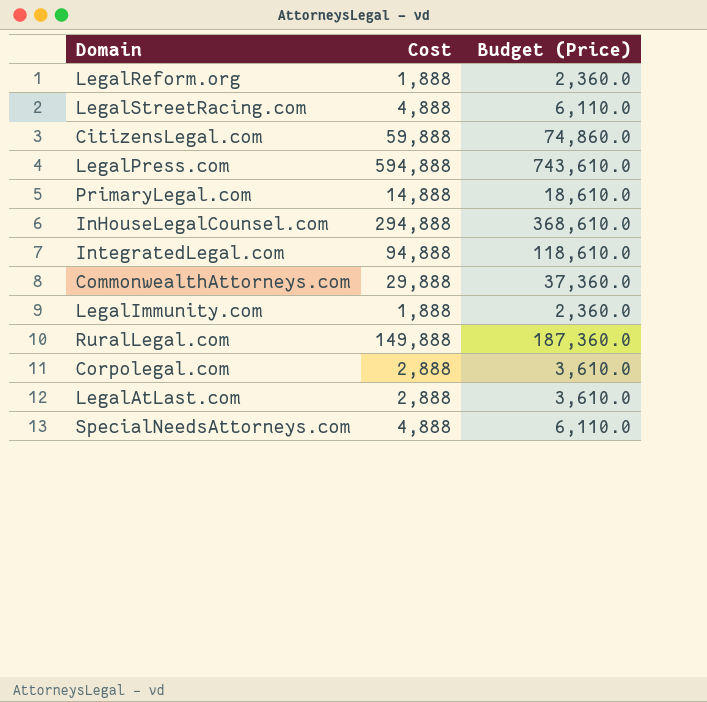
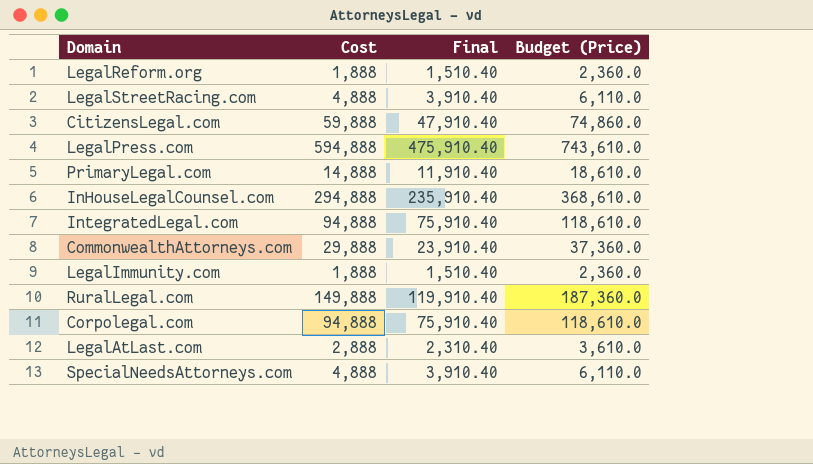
column Final | formula: none -> [Cost] * 0.8
Corpolegal.com | Cost: 2,888 -> 94,888
Corpolegal.com | Budget (Price): 3,610.0 -> 118,610.0

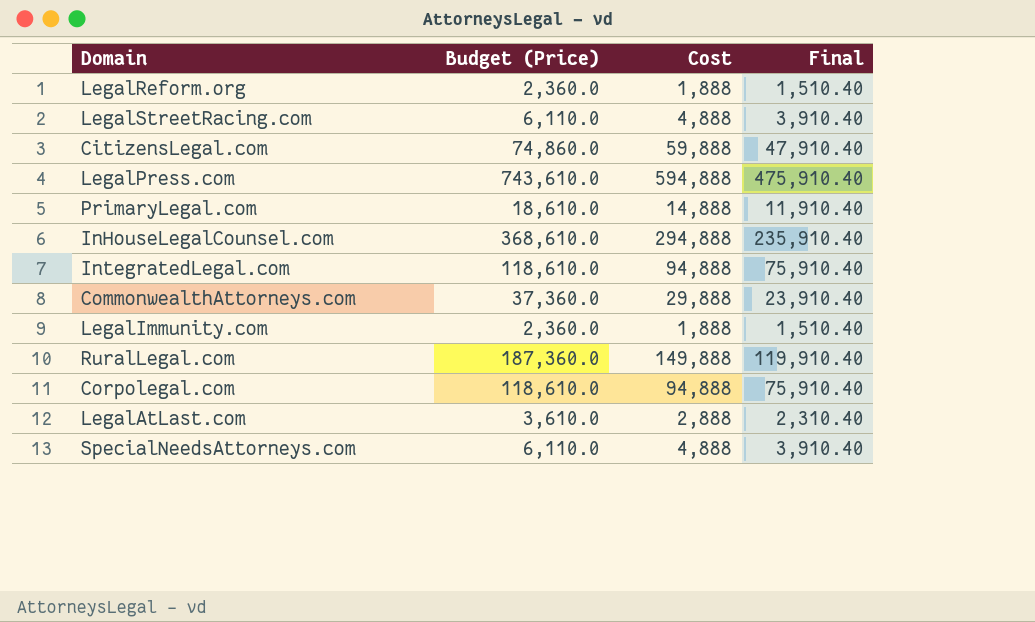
column Budget (Price) | position: 4 -> 2

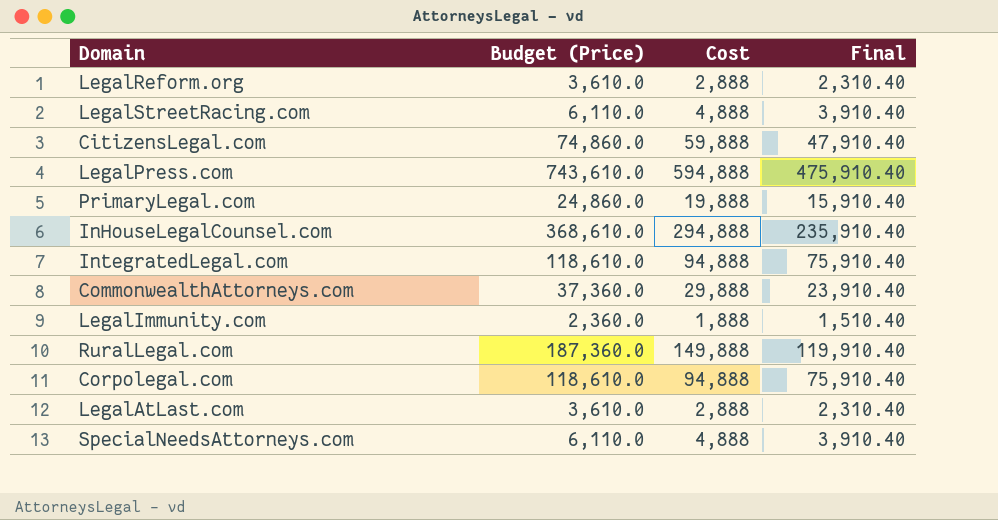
LegalReform.org | Budget (Price): 2,360.0 -> 3,610.0
LegalReform.org | Cost: 1,888 -> 2,888
LegalReform.org | Final: 1,510.40 -> 2,310.40
PrimaryLegal.com | Budget (Price): 18,610.0 -> 24,860.0
PrimaryLegal.com | Cost: 14,888 -> 19,888
PrimaryLegal.com | Final: 11,910.40 -> 15,910.40

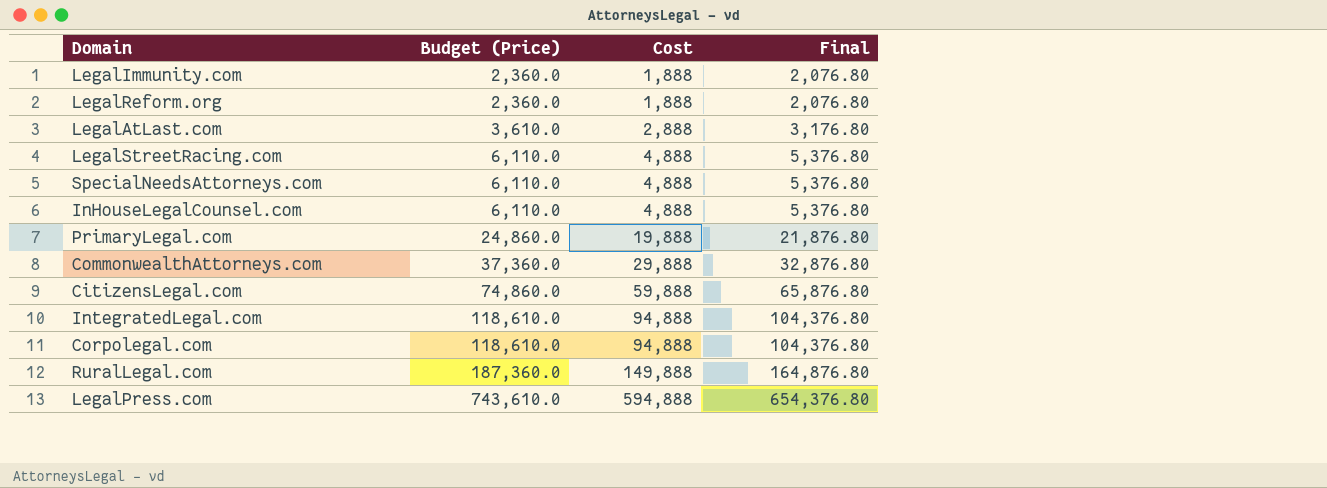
row order: none -> Budget (Price) ascending
column Final | formula: [Cost] * 0.8 -> [Cost] * 1.1
LegalReform.org | Budget (Price): 3,610.0 -> 2,360.0
LegalReform.org | Cost: 2,888 -> 1,888
InHouseLegalCounsel.com | Budget (Price): 368,610.0 -> 6,110.0
InHouseLegalCounsel.com | Cost: 294,888 -> 4,888

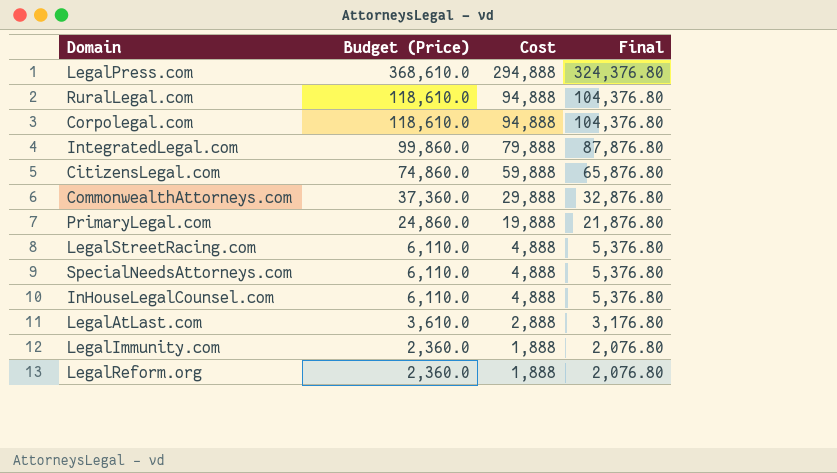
row order: Budget (Price) ascending -> Budget (Price) descending
LegalPress.com | Budget (Price): 743,610.0 -> 368,610.0
LegalPress.com | Cost: 594,888 -> 294,888
LegalPress.com | Final: 654,376.80 -> 324,376.80
RuralLegal.com | Budget (Price): 187,360.0 -> 118,610.0
RuralLegal.com | Cost: 149,888 -> 94,888
RuralLegal.com | Final: 164,876.80 -> 104,376.80
IntegratedLegal.com | Budget (Price): 118,610.0 -> 99,860.0
IntegratedLegal.com | Cost: 94,888 -> 79,888
IntegratedLegal.com | Final: 104,376.80 -> 87,876.80

